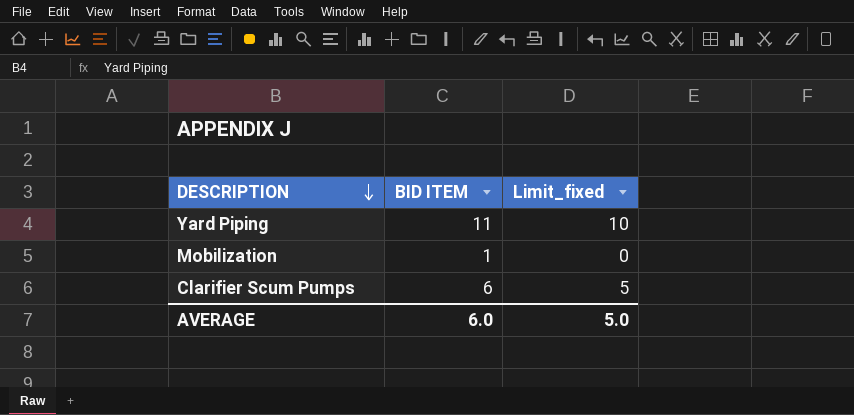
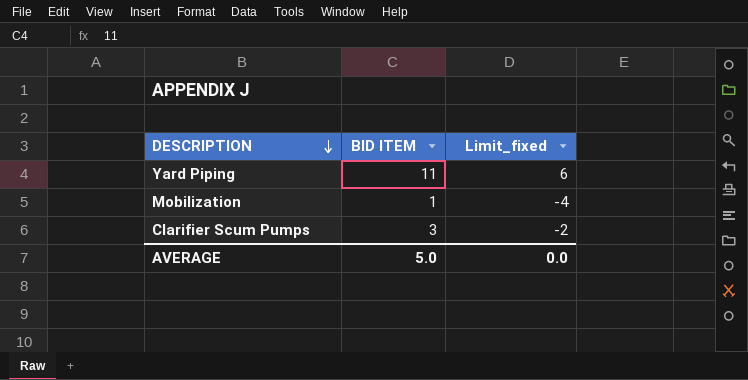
column Limit_fixed | formula: [BID ITEM] - 1 -> [BID ITEM] - 5
Clarifier Scum Pumps | BID ITEM: 6 -> 3
AVERAGE | BID ITEM: 6.0 -> 5.0
AVERAGE | Limit_fixed: 5.0 -> 0.0

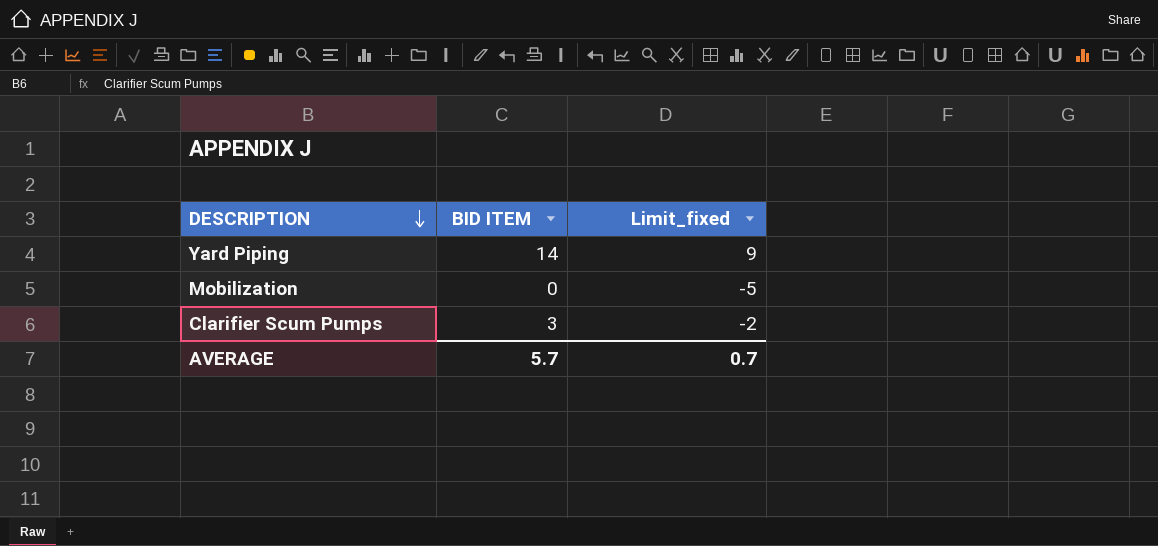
Yard Piping | BID ITEM: 11 -> 14
Yard Piping | Limit_fixed: 6 -> 9
Mobilization | BID ITEM: 1 -> 0
Mobilization | Limit_fixed: -4 -> -5
AVERAGE | BID ITEM: 5.0 -> 5.7
AVERAGE | Limit_fixed: 0.0 -> 0.7

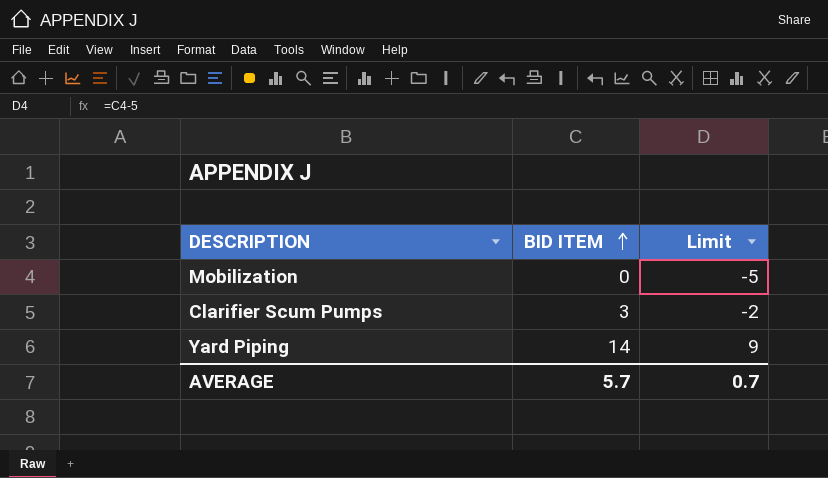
row order: DESCRIPTION descending -> BID ITEM ascending
column name: Limit_fixed -> Limit

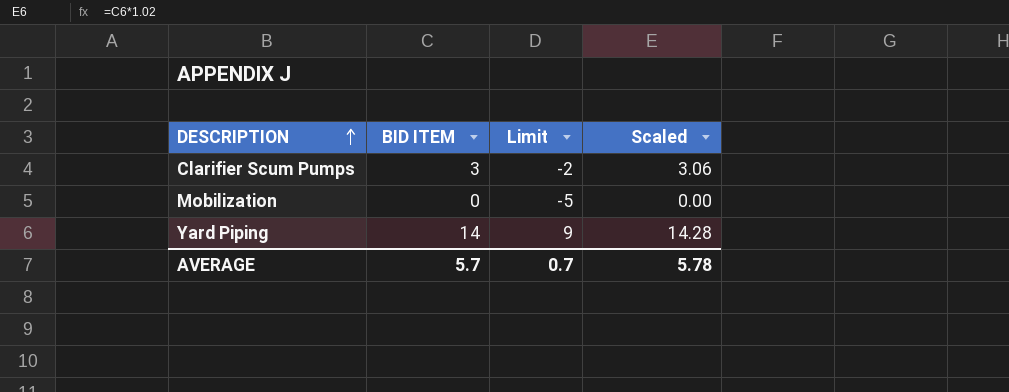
row order: BID ITEM ascending -> DESCRIPTION ascending
column Scaled | formula: none -> [BID ITEM] * 1.02

